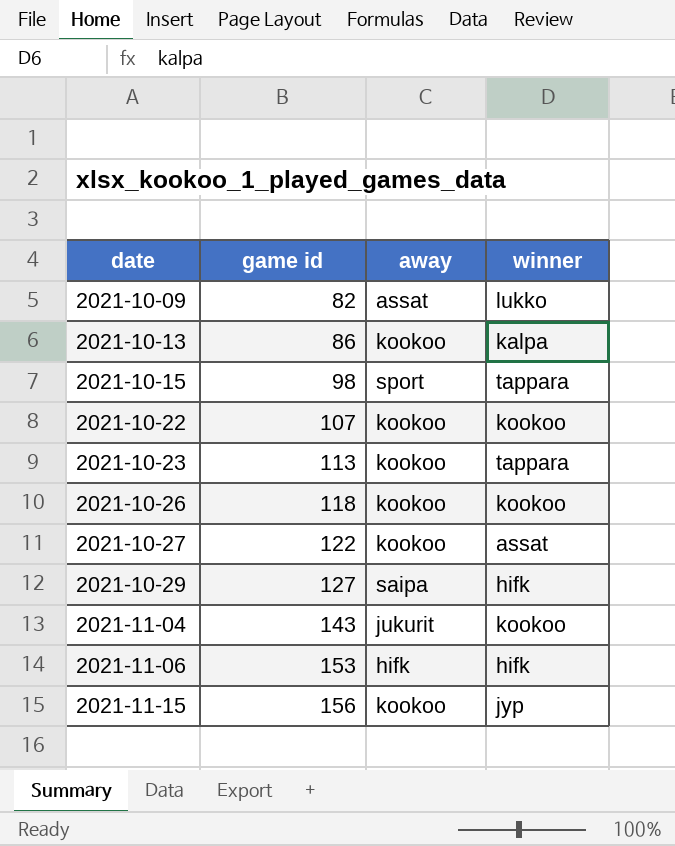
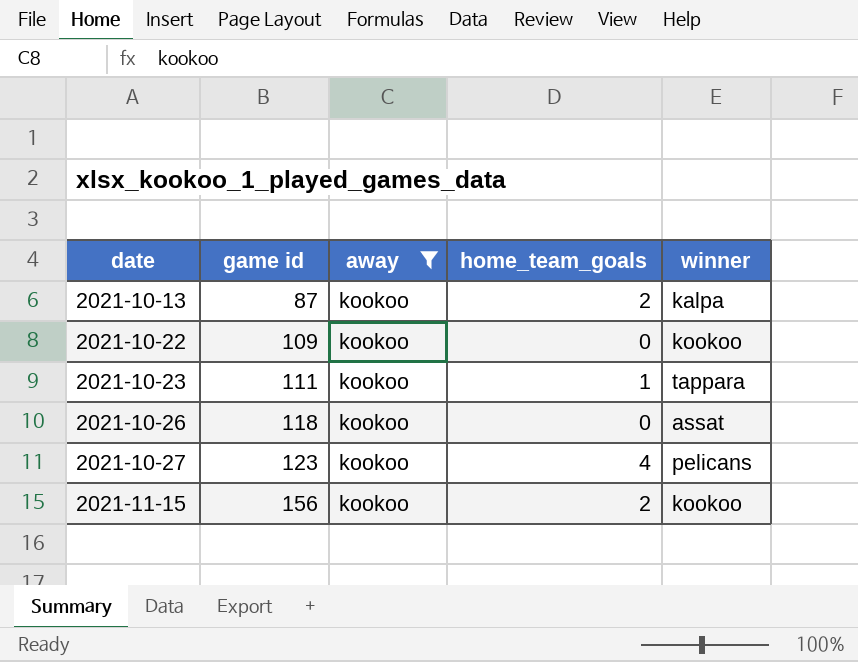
filter: none -> away = kookoo
column home_team_goals | position: none -> 4
2021-10-13 | game id: 86 -> 87
2021-10-22 | game id: 107 -> 109
2021-10-23 | game id: 113 -> 111
2021-10-26 | winner: kookoo -> assat
2021-10-27 | game id: 122 -> 123
2021-10-27 | winner: assat -> pelicans
2021-11-15 | winner: jyp -> kookoo

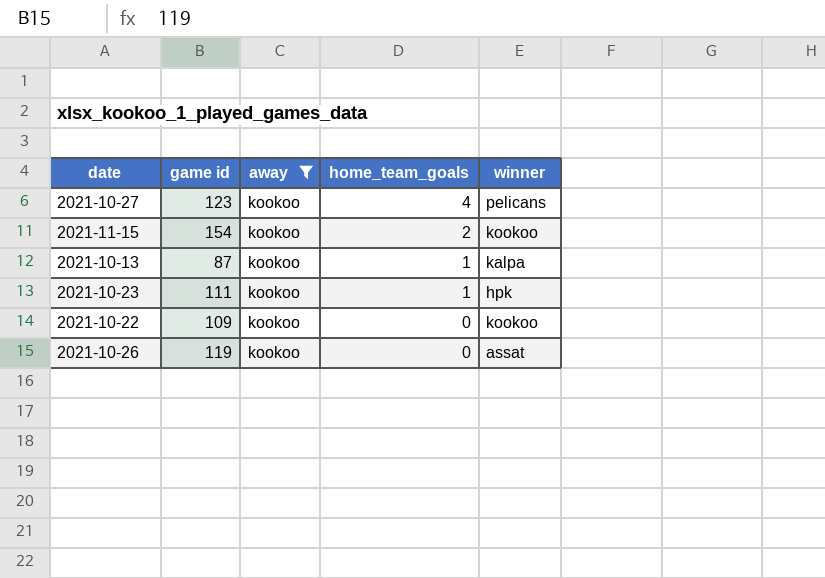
row order: date ascending -> home_team_goals descending
2021-11-15 | game id: 156 -> 154
2021-10-13 | home_team_goals: 2 -> 1
2021-10-23 | winner: tappara -> hpk
2021-10-26 | game id: 118 -> 119

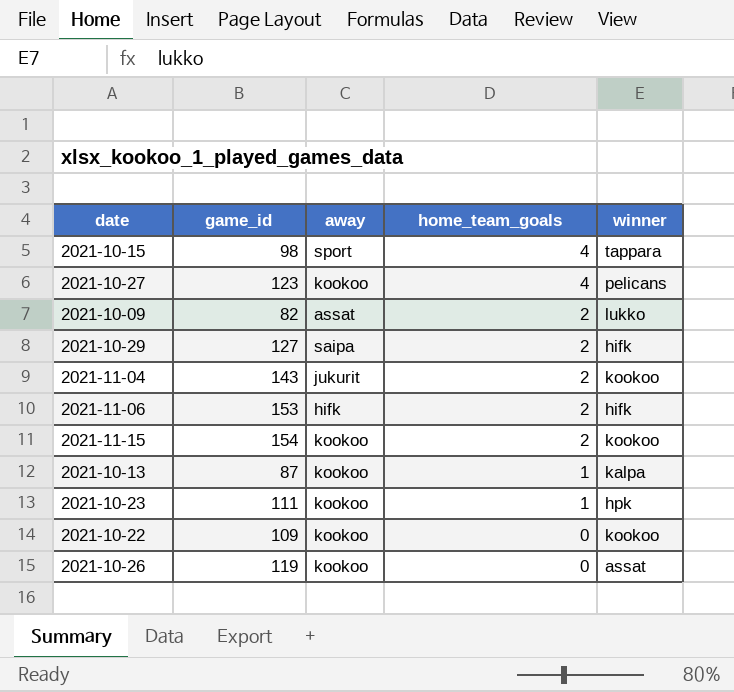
filter: away = kookoo -> none
column name: game id -> game_id

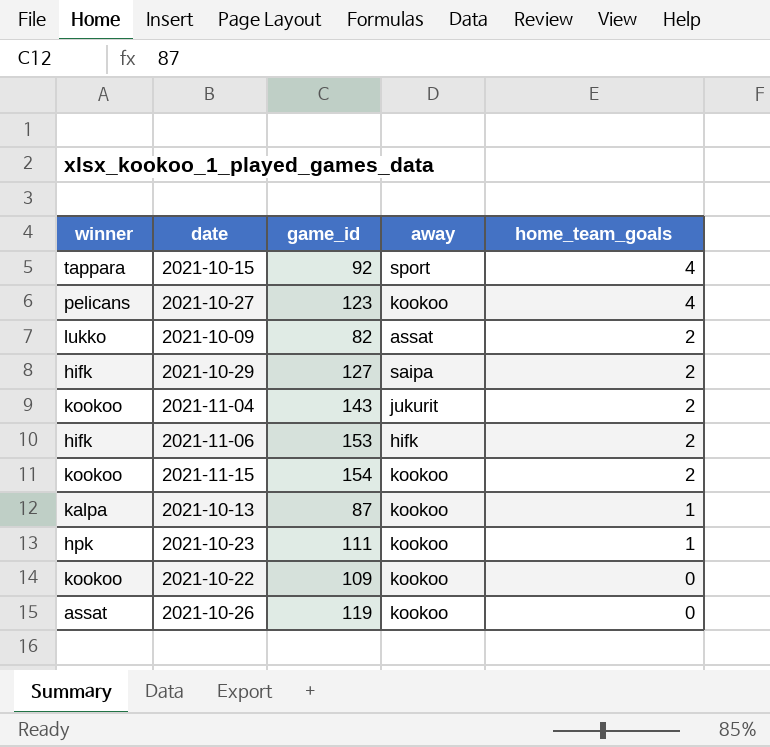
column winner | position: 5 -> 1
2021-10-15 | game_id: 98 -> 92

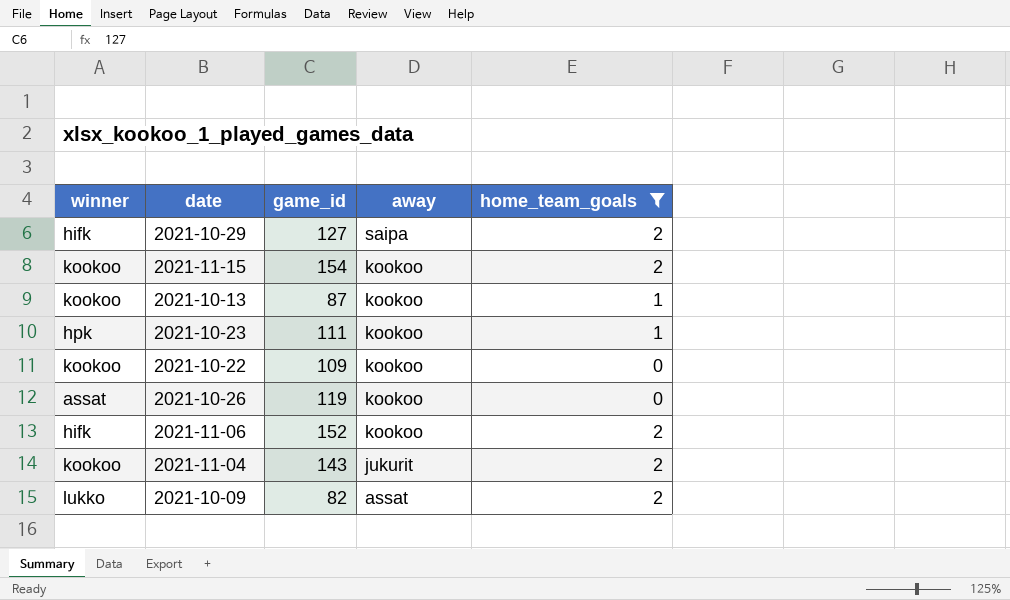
filter: none -> home_team_goals != 4
row order: home_team_goals descending -> away descending
2021-10-13 | winner: kalpa -> kookoo
2021-11-06 | game_id: 153 -> 152
2021-11-06 | away: hifk -> kookoo

